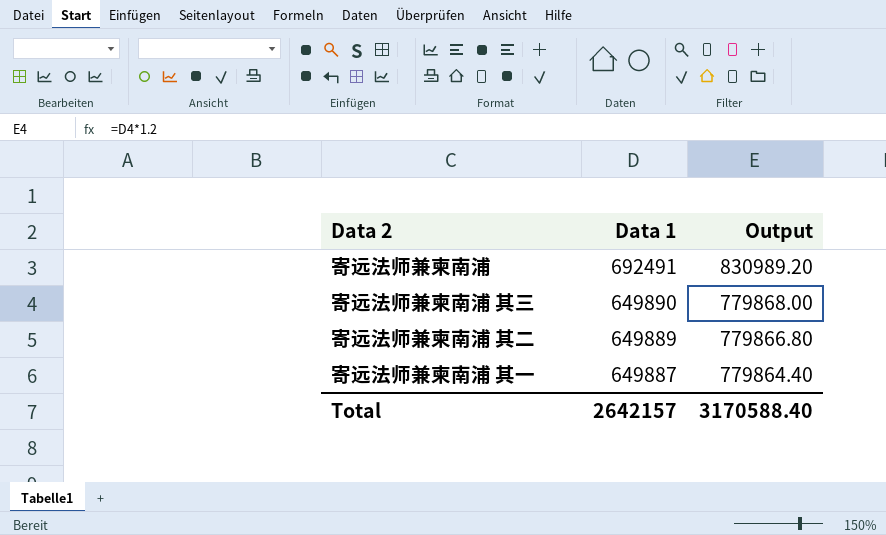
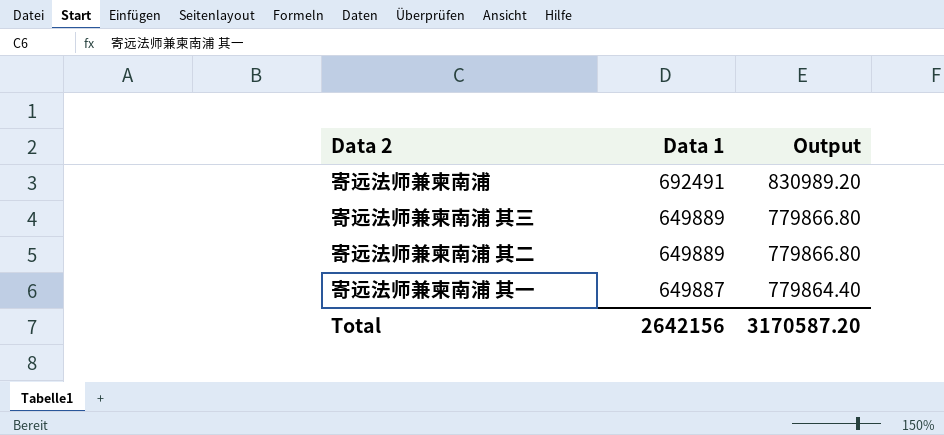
寄远法师兼柬南浦 其三 | Data 1: 649890 -> 649889
寄远法师兼柬南浦 其三 | Output: 779868.00 -> 779866.80
Total | Data 1: 2642157 -> 2642156
Total | Output: 3170588.40 -> 3170587.20

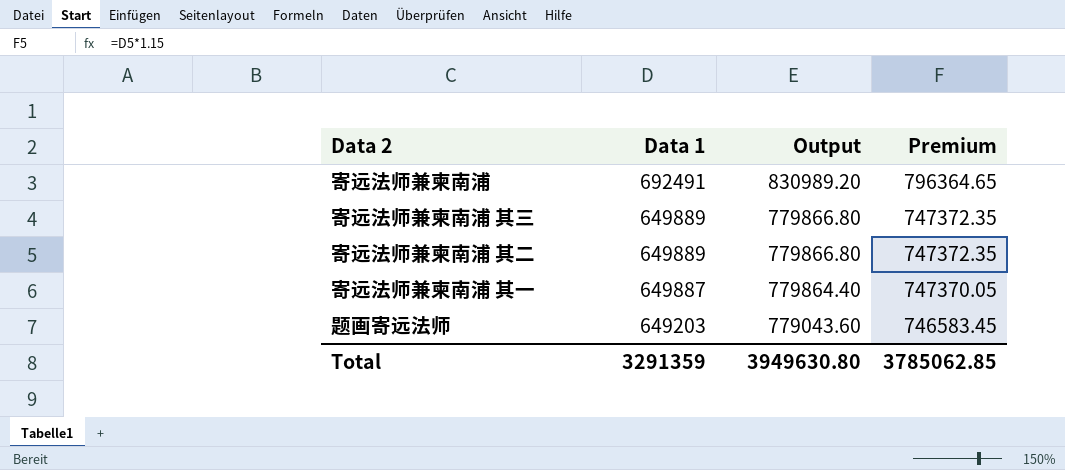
column Premium | formula: none -> [Data 1] * 1.15
row 题画寄远法师: none -> 649203 | 779043.60 | 746583.45
Total | Data 1: 2642156 -> 3291359
Total | Output: 3170587.20 -> 3949630.80

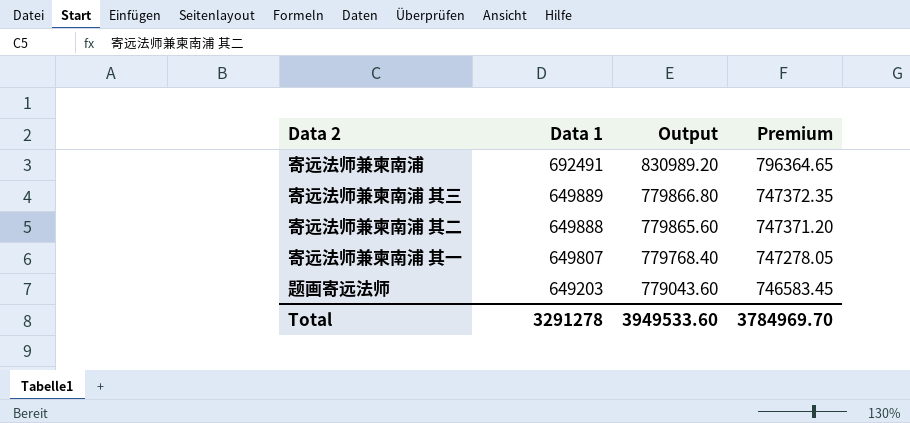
寄远法师兼柬南浦 其二 | Data 1: 649889 -> 649888
寄远法师兼柬南浦 其二 | Output: 779866.80 -> 779865.60
寄远法师兼柬南浦 其二 | Premium: 747372.35 -> 747371.20
寄远法师兼柬南浦 其一 | Data 1: 649887 -> 649807
寄远法师兼柬南浦 其一 | Output: 779864.40 -> 779768.40
寄远法师兼柬南浦 其一 | Premium: 747370.05 -> 747278.05
Total | Data 1: 3291359 -> 3291278
Total | Output: 3949630.80 -> 3949533.60
Total | Premium: 3785062.85 -> 3784969.70

